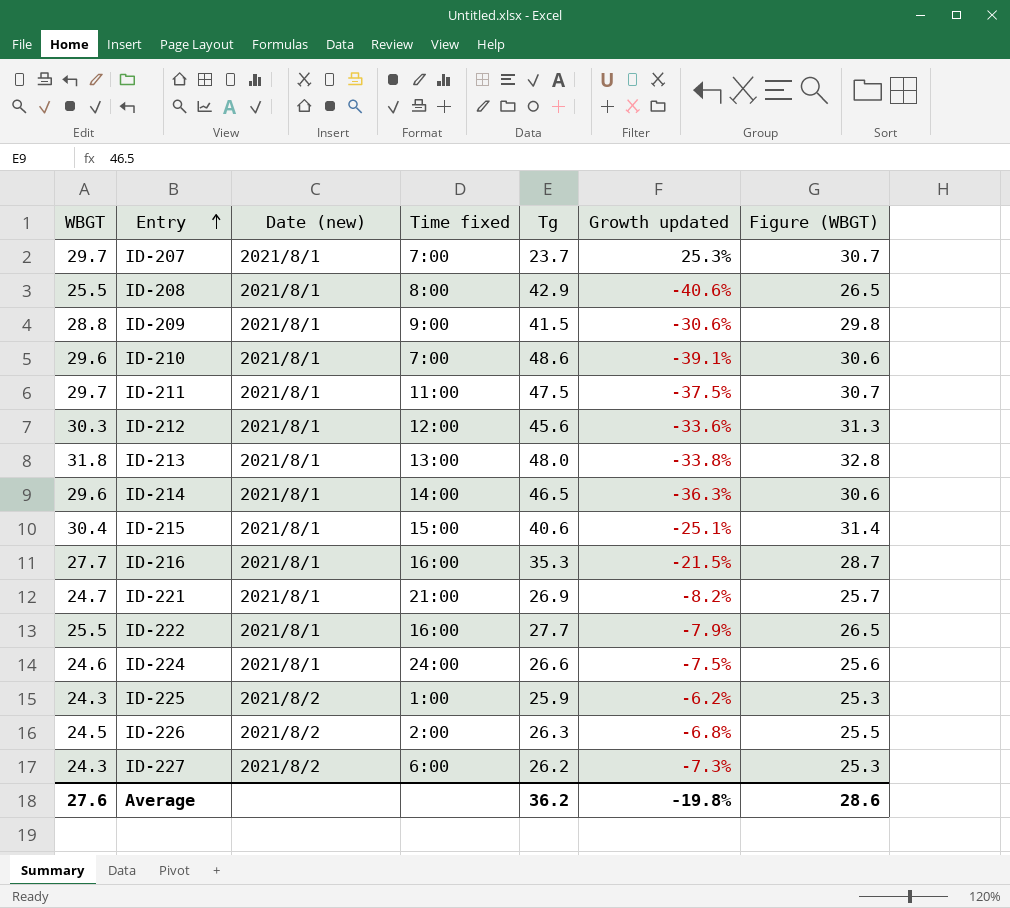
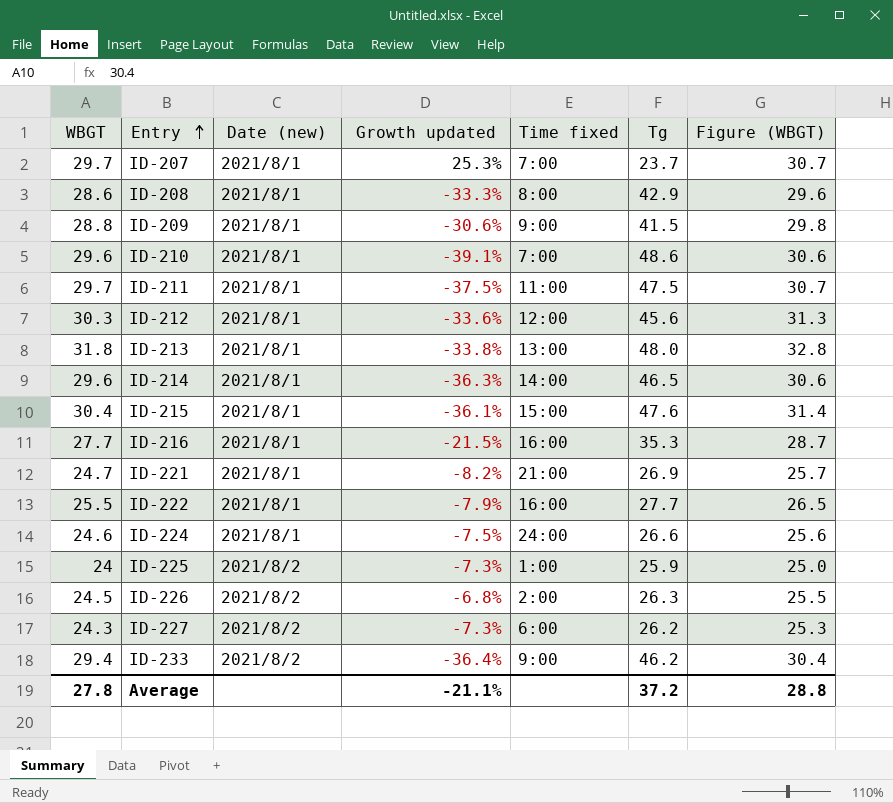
column Growth updated | position: 6 -> 4
ID-208 | WBGT: 25.5 -> 28.6
ID-208 | Growth updated: -40.6% -> -33.3%
ID-208 | Figure (WBGT): 26.5 -> 29.6
ID-215 | Growth updated: -25.1% -> -36.1%
ID-215 | Tg: 40.6 -> 47.6
ID-225 | WBGT: 24.3 -> 24
ID-225 | Growth updated: -6.2% -> -7.3%
ID-225 | Figure (WBGT): 25.3 -> 25.0
row ID-233: none -> 29.4 | 2021/8/2 | -36.4% | 9:00 | 46.2 | 30.4
Average | WBGT: 27.6 -> 27.8
Average | Growth updated: -19.8% -> -21.1%
Average | Tg: 36.2 -> 37.2
Average | Figure (WBGT): 28.6 -> 28.8

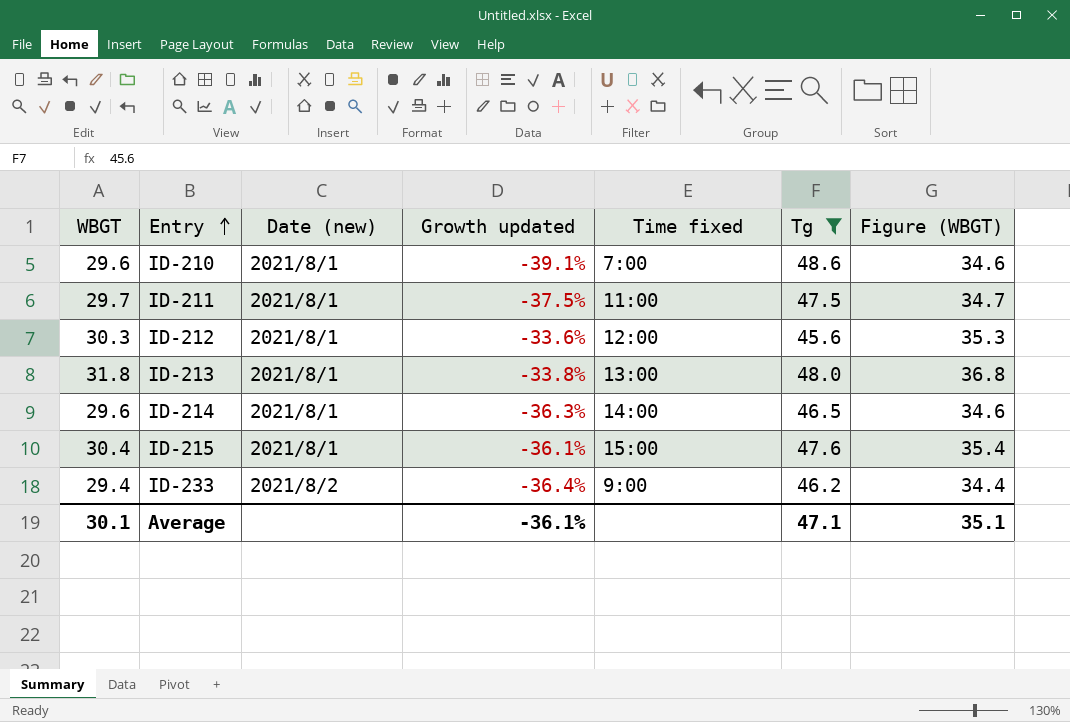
filter: none -> Tg >= 45.6
column Figure (WBGT) | formula: [WBGT] + 1 -> [WBGT] + 5
Average | WBGT: 27.8 -> 30.1
Average | Growth updated: -21.1% -> -36.1%
Average | Tg: 37.2 -> 47.1
Average | Figure (WBGT): 28.8 -> 35.1

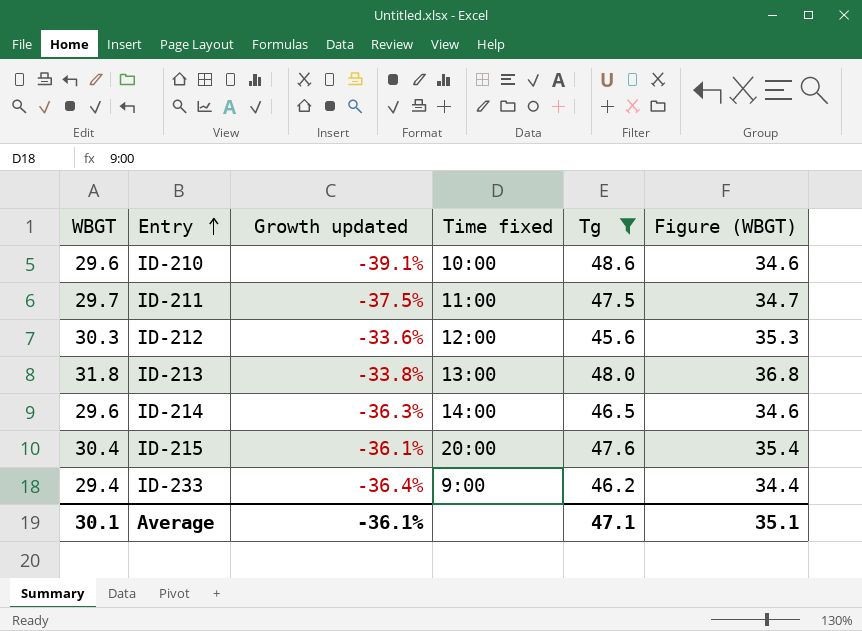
column Date (new) | position: 3 -> none
ID-210 | Time fixed: 7:00 -> 10:00
ID-215 | Time fixed: 15:00 -> 20:00

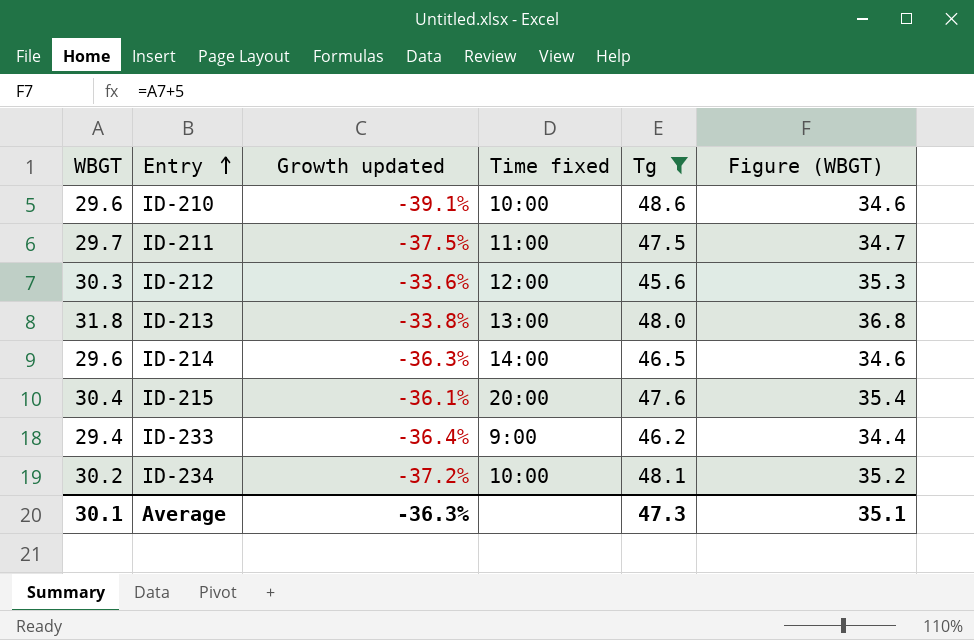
row ID-234: none -> 30.2 | -37.2% | 10:00 | 48.1 | 35.2
Average | Growth updated: -36.1% -> -36.3%
Average | Tg: 47.1 -> 47.3

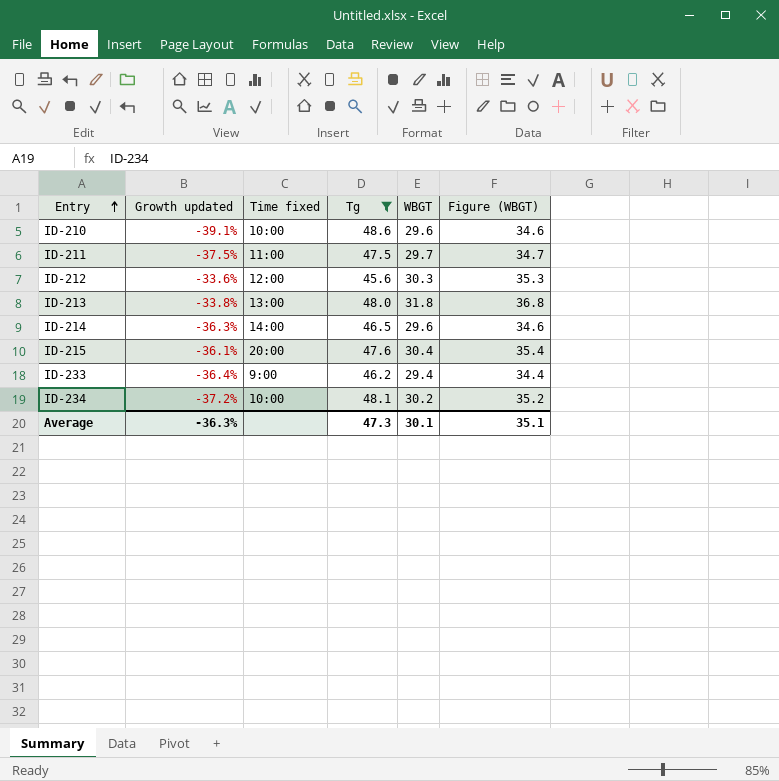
column WBGT | position: 1 -> 5

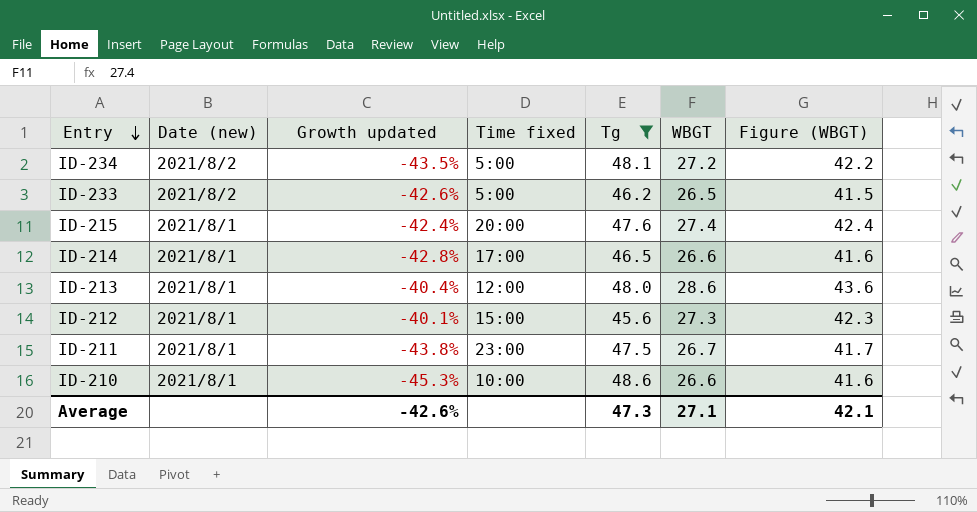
row order: Entry ascending -> Entry descending
column Date (new) | position: none -> 2
column Figure (WBGT) | formula: [WBGT] + 5 -> [WBGT] + 15
ID-234 | Growth updated: -37.2% -> -43.5%
ID-234 | Time fixed: 10:00 -> 5:00
ID-234 | WBGT: 30.2 -> 27.2
ID-233 | Growth updated: -36.4% -> -42.6%
ID-233 | Time fixed: 9:00 -> 5:00
ID-233 | WBGT: 29.4 -> 26.5
ID-215 | Growth updated: -36.1% -> -42.4%
ID-215 | WBGT: 30.4 -> 27.4
ID-214 | Growth updated: -36.3% -> -42.8%
ID-214 | Time fixed: 14:00 -> 17:00
ID-214 | WBGT: 29.6 -> 26.6
ID-213 | Growth updated: -33.8% -> -40.4%
ID-213 | Time fixed: 13:00 -> 12:00
ID-213 | WBGT: 31.8 -> 28.6
ID-212 | Growth updated: -33.6% -> -40.1%
ID-212 | Time fixed: 12:00 -> 15:00
ID-212 | WBGT: 30.3 -> 27.3
ID-211 | Growth updated: -37.5% -> -43.8%
ID-211 | Time fixed: 11:00 -> 23:00
ID-211 | WBGT: 29.7 -> 26.7
ID-210 | Growth updated: -39.1% -> -45.3%
ID-210 | WBGT: 29.6 -> 26.6
Average | Growth updated: -36.3% -> -42.6%
Average | WBGT: 30.1 -> 27.1
Average | Figure (WBGT): 35.1 -> 42.1

